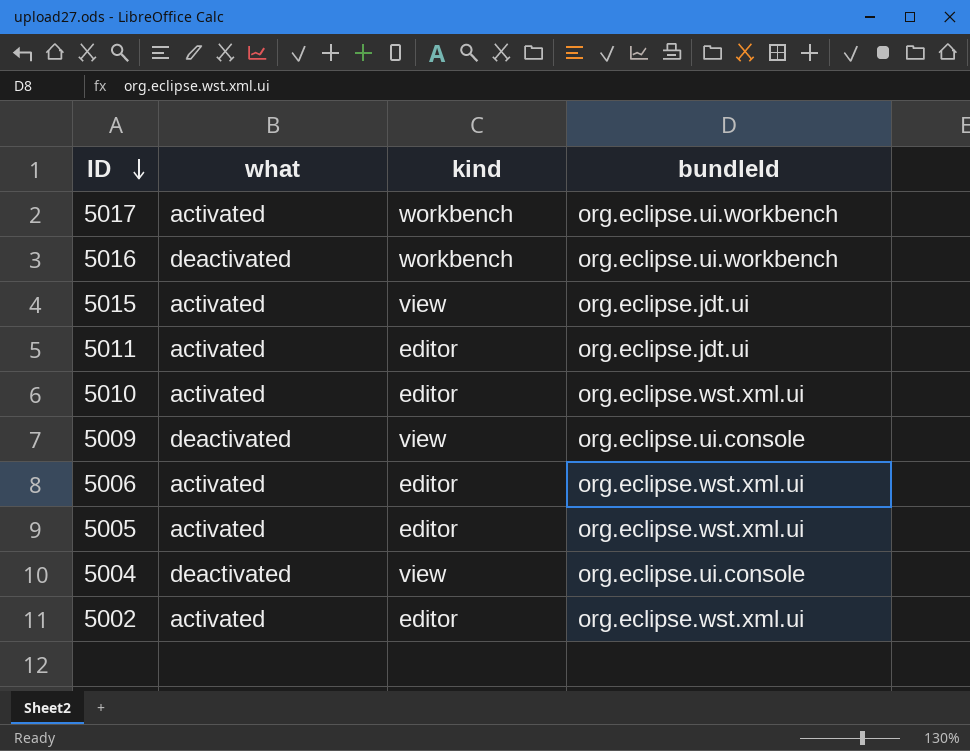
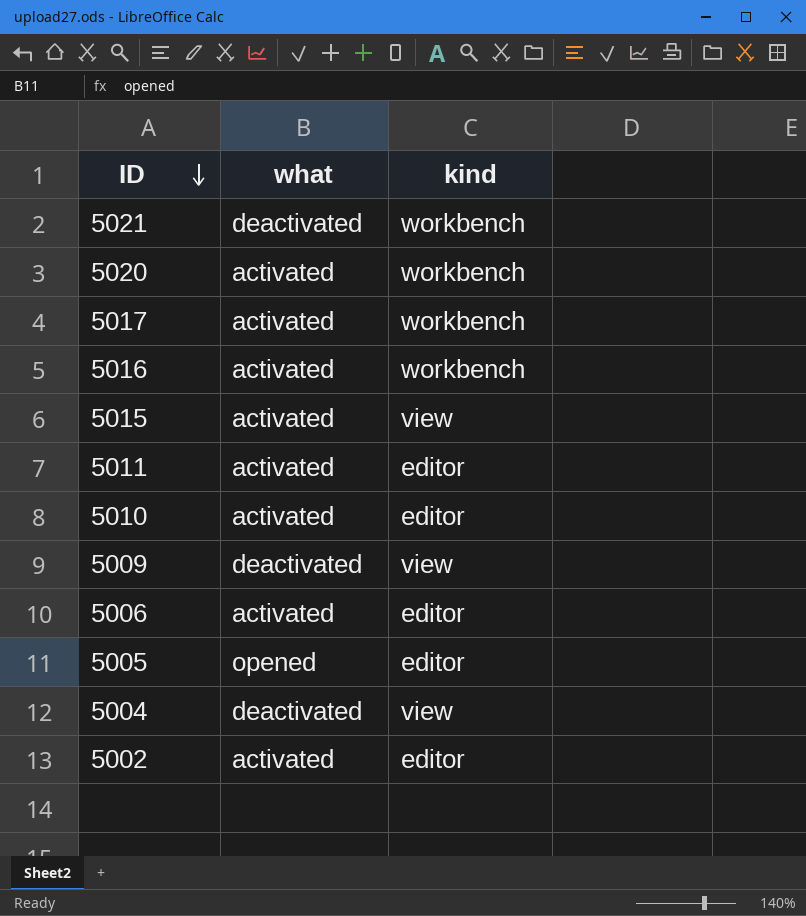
column bundleId | position: 4 -> none
row 5021: none -> deactivated | workbench
row 5020: none -> activated | workbench
5016 | what: deactivated -> activated
5005 | what: activated -> opened

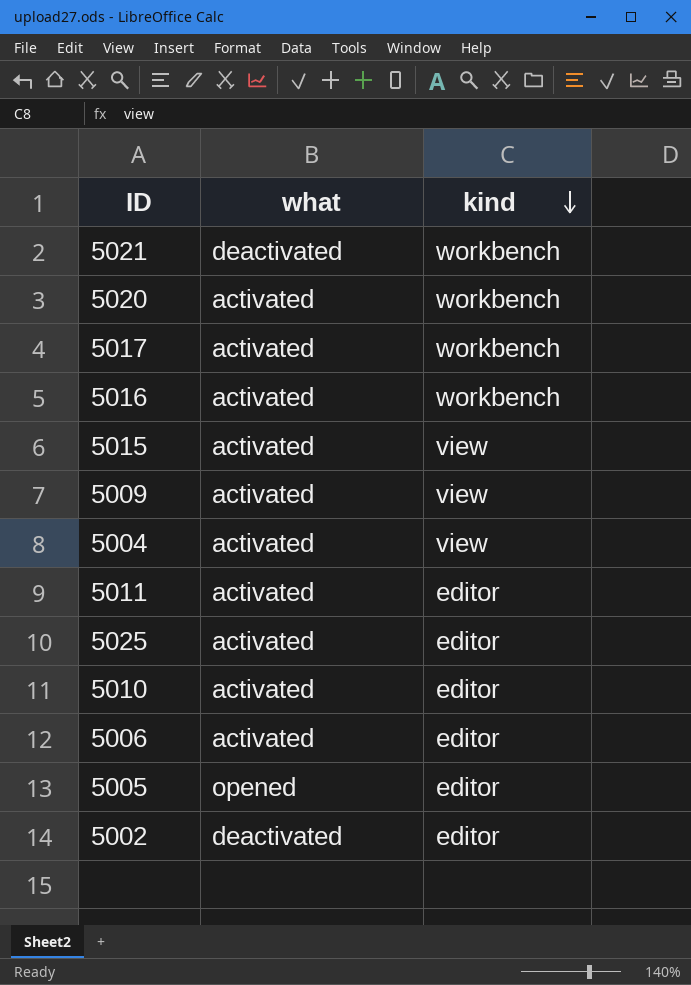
row order: ID descending -> kind descending
5009 | what: deactivated -> activated
5004 | what: deactivated -> activated
row 5025: none -> activated | editor
5002 | what: activated -> deactivated

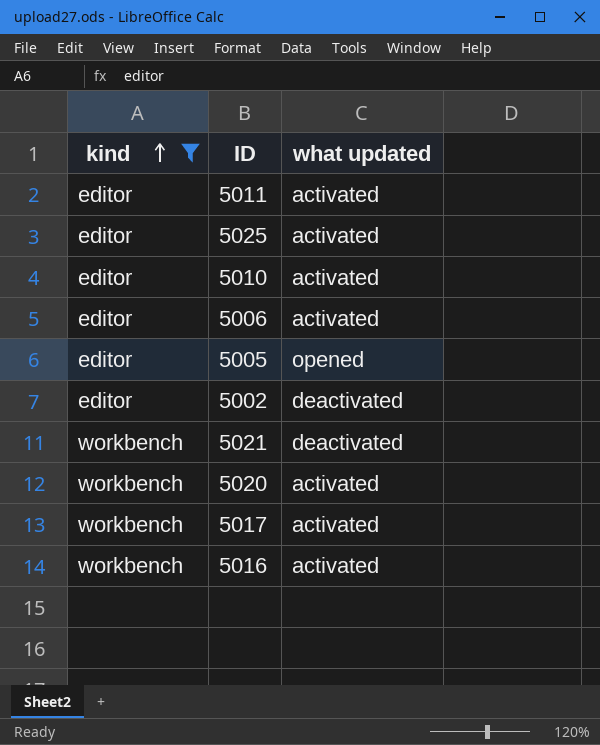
filter: none -> kind != view
row order: kind descending -> kind ascending
column kind | position: 3 -> 1
column name: what -> what updated

